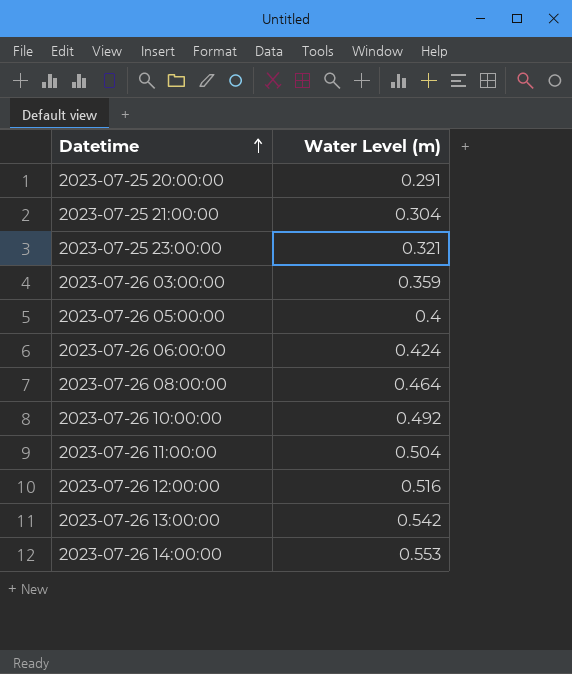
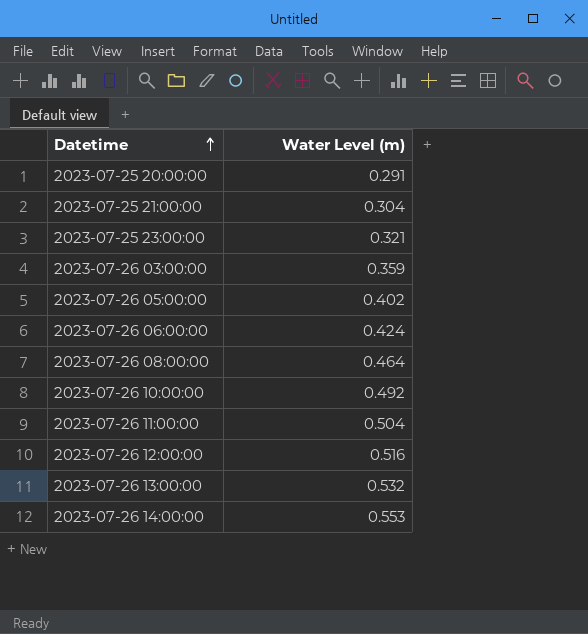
2023-07-26 05:00:00 | Water Level (m): 0.4 -> 0.402
2023-07-26 13:00:00 | Water Level (m): 0.542 -> 0.532

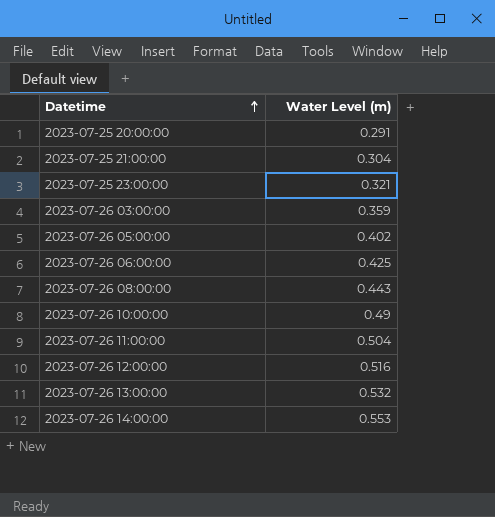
2023-07-26 06:00:00 | Water Level (m): 0.424 -> 0.425
2023-07-26 08:00:00 | Water Level (m): 0.464 -> 0.443
2023-07-26 10:00:00 | Water Level (m): 0.492 -> 0.49

